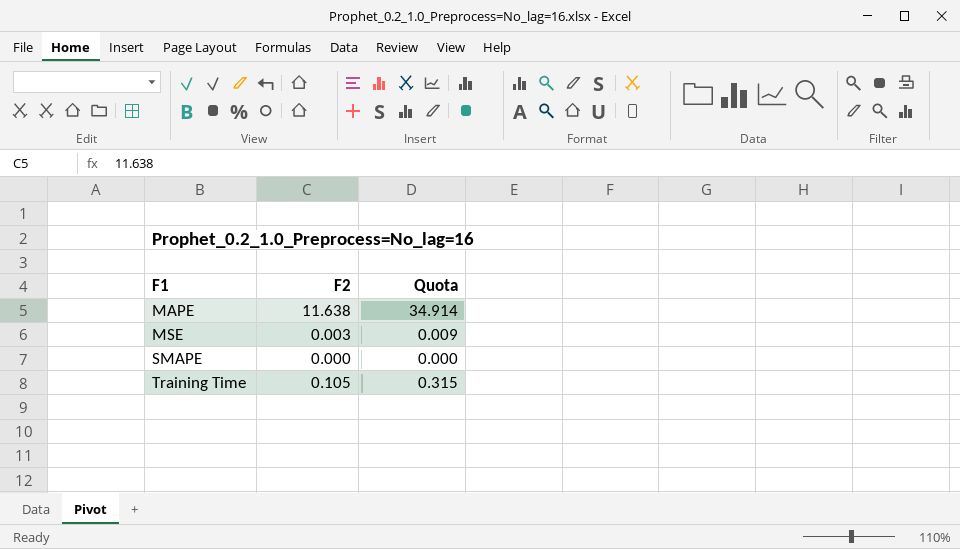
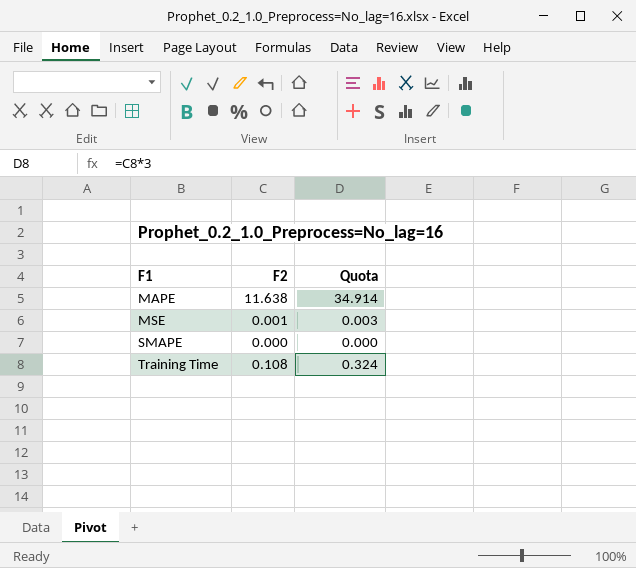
MSE | F2: 0.003 -> 0.001
MSE | Quota: 0.009 -> 0.003
Training Time | F2: 0.105 -> 0.108
Training Time | Quota: 0.315 -> 0.324

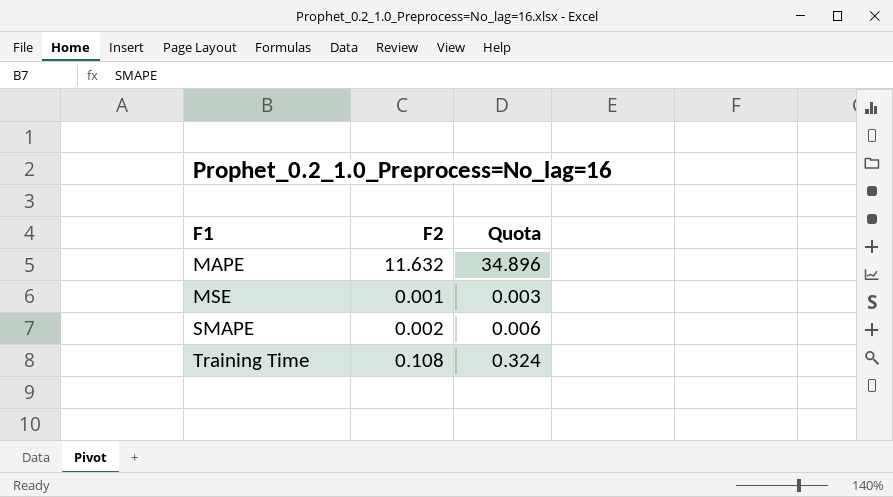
MAPE | F2: 11.638 -> 11.632
MAPE | Quota: 34.914 -> 34.896
SMAPE | F2: 0.000 -> 0.002
SMAPE | Quota: 0.000 -> 0.006

